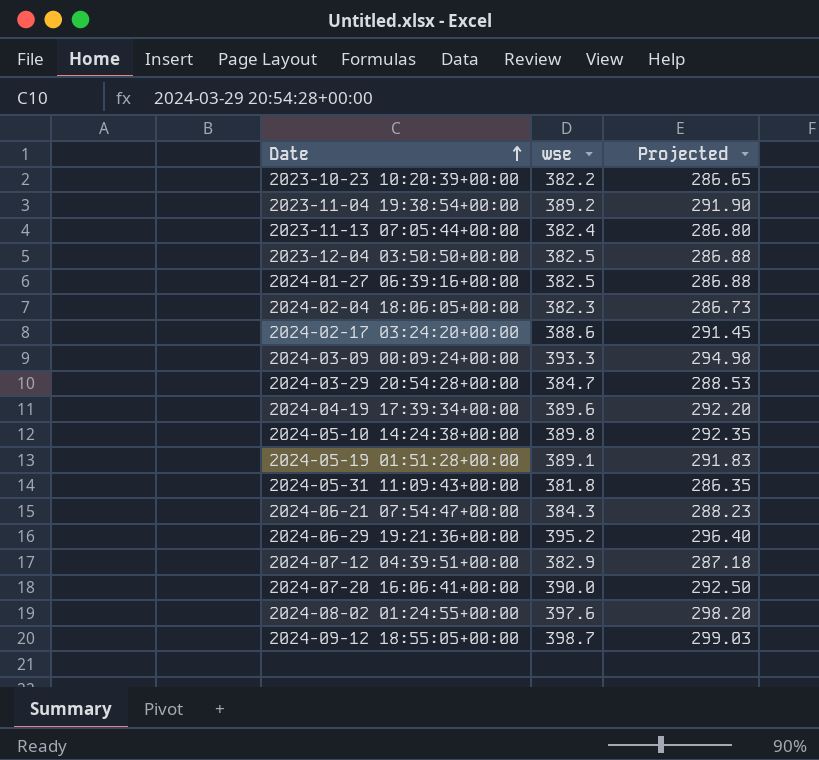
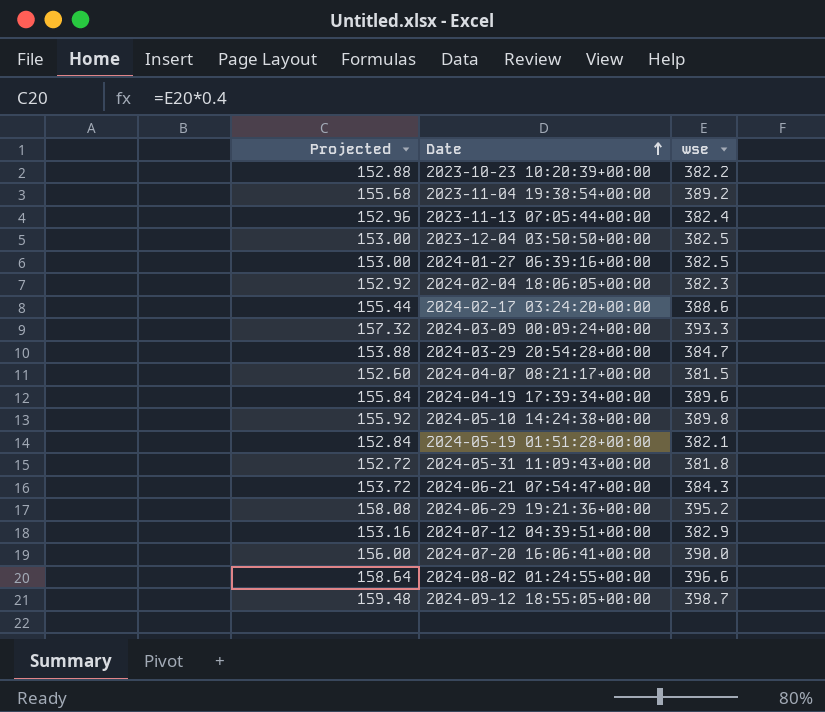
column Projected | formula: [wse] * 0.75 -> [wse] * 0.4
column Projected | position: 3 -> 1
row 2024-04-07 08:21:17+00:00: none -> 152.60 | 381.5
2024-05-19 01:51:28+00:00 | wse: 389.1 -> 382.1
2024-08-02 01:24:55+00:00 | wse: 397.6 -> 396.6

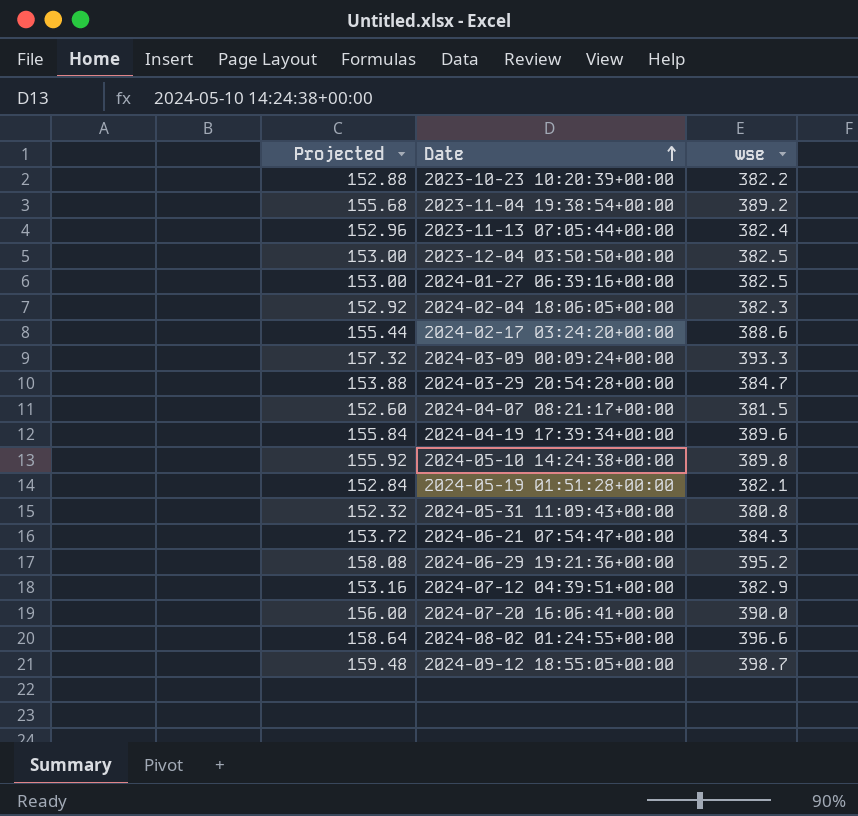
2024-05-31 11:09:43+00:00 | Projected: 152.72 -> 152.32
2024-05-31 11:09:43+00:00 | wse: 381.8 -> 380.8

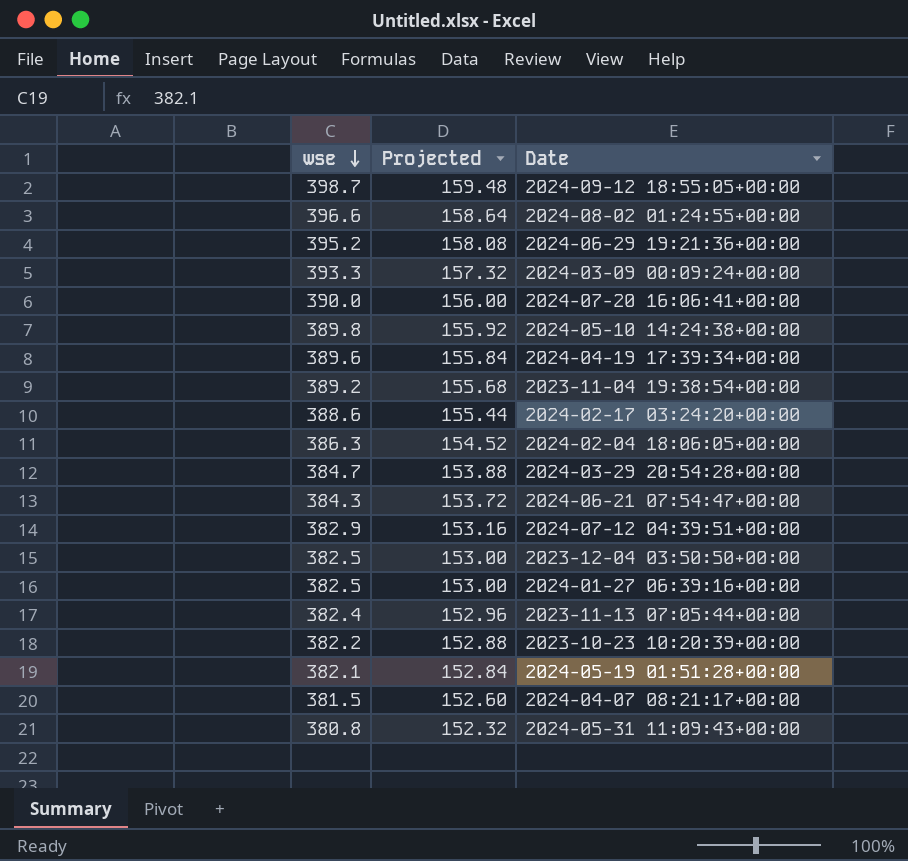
row order: Date ascending -> wse descending
column wse | position: 3 -> 1
2024-02-04 18:06:05+00:00 | wse: 382.3 -> 386.3
2024-02-04 18:06:05+00:00 | Projected: 152.92 -> 154.52

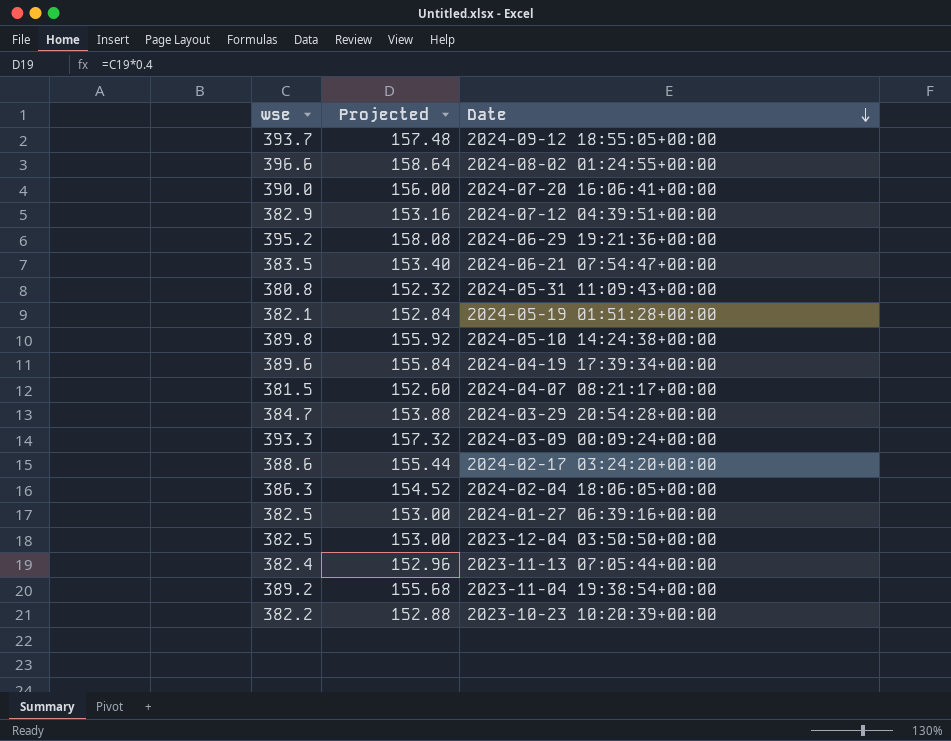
row order: wse descending -> Date descending
2024-09-12 18:55:05+00:00 | wse: 398.7 -> 393.7
2024-09-12 18:55:05+00:00 | Projected: 159.48 -> 157.48
2024-06-21 07:54:47+00:00 | wse: 384.3 -> 383.5
2024-06-21 07:54:47+00:00 | Projected: 153.72 -> 153.40

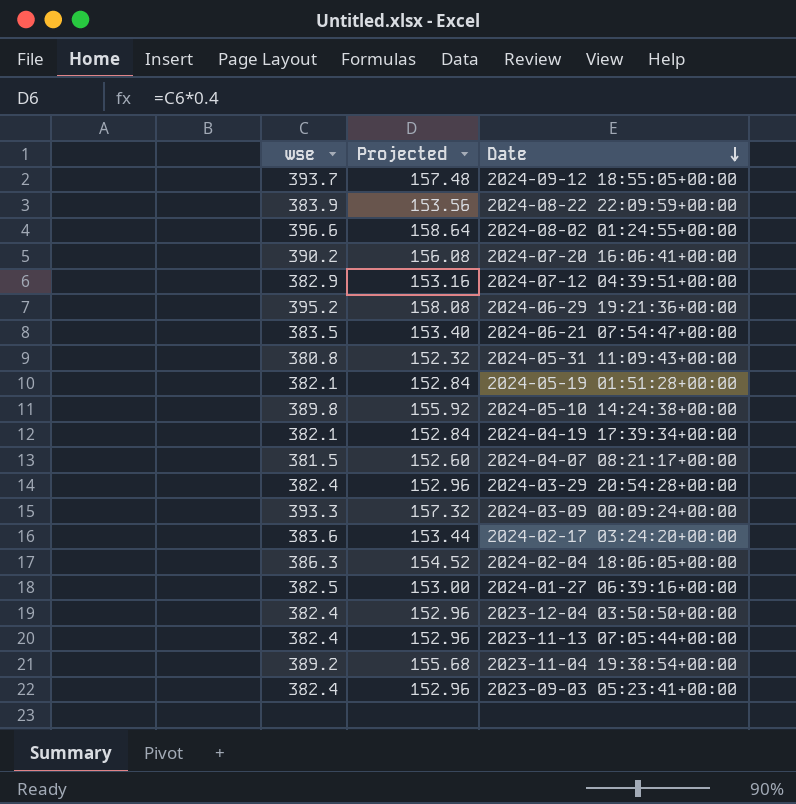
row 2023-10-23 10:20:39+00:00: 382.2 | 152.88 -> none
row 2024-08-22 22:09:59+00:00: none -> 383.9 | 153.56
2024-07-20 16:06:41+00:00 | wse: 390.0 -> 390.2
2024-07-20 16:06:41+00:00 | Projected: 156.00 -> 156.08
2024-04-19 17:39:34+00:00 | wse: 389.6 -> 382.1
2024-04-19 17:39:34+00:00 | Projected: 155.84 -> 152.84
2024-03-29 20:54:28+00:00 | wse: 384.7 -> 382.4
2024-03-29 20:54:28+00:00 | Projected: 153.88 -> 152.96
2024-02-17 03:24:20+00:00 | wse: 388.6 -> 383.6
2024-02-17 03:24:20+00:00 | Projected: 155.44 -> 153.44
2023-12-04 03:50:50+00:00 | wse: 382.5 -> 382.4
2023-12-04 03:50:50+00:00 | Projected: 153.00 -> 152.96
row 2023-09-03 05:23:41+00:00: none -> 382.4 | 152.96

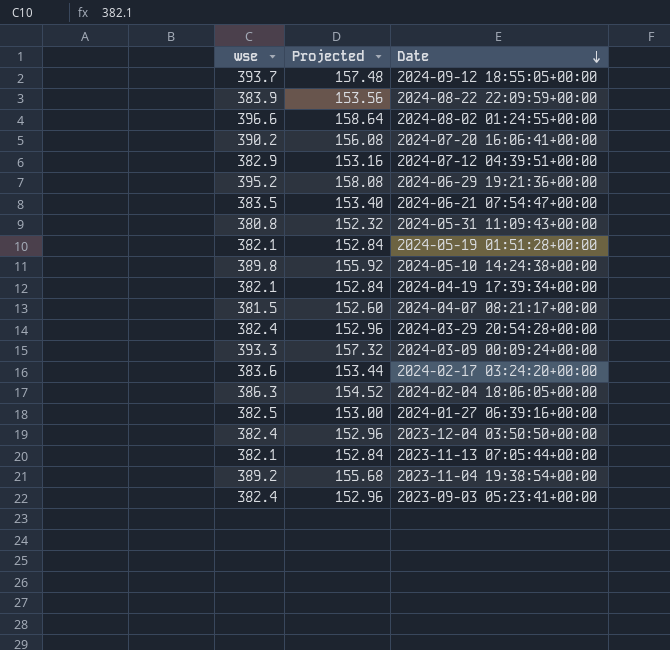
2023-11-13 07:05:44+00:00 | wse: 382.4 -> 382.1
2023-11-13 07:05:44+00:00 | Projected: 152.96 -> 152.84

